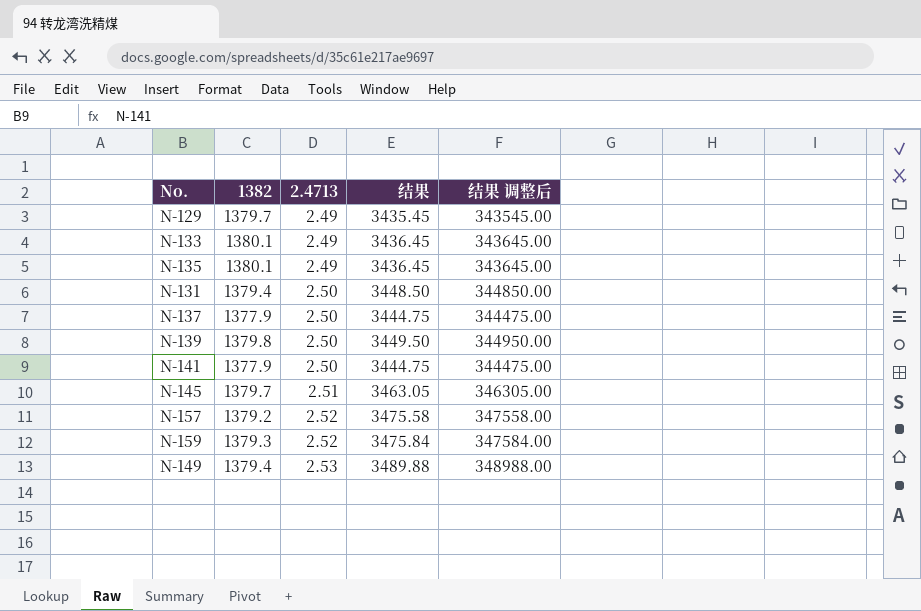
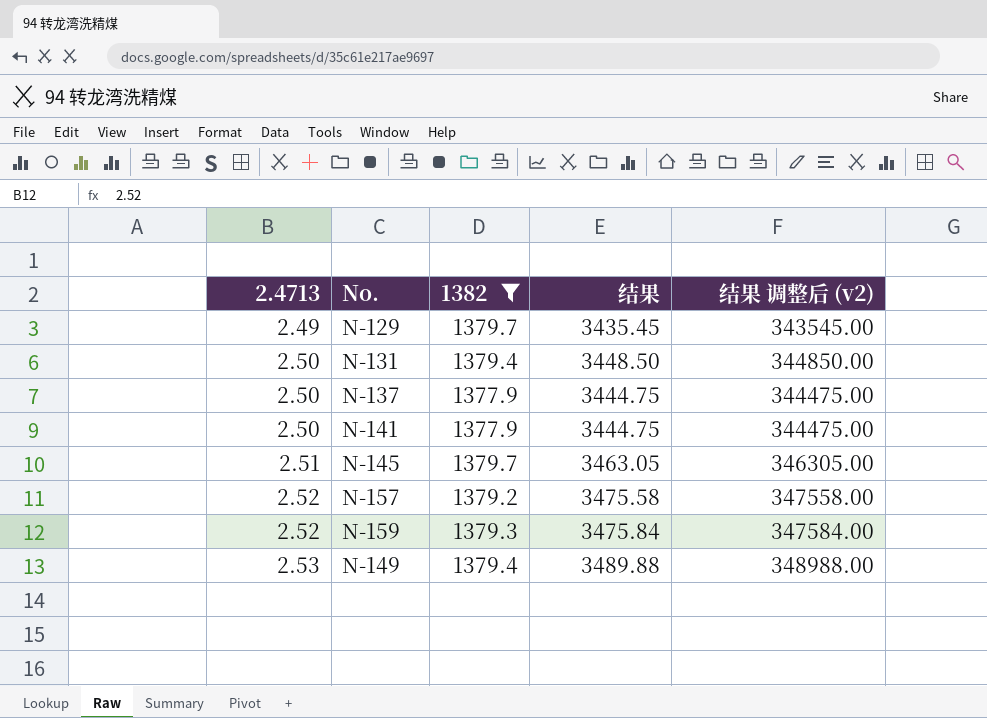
filter: none -> 1382 <= 1379.7
column 2.4713 | position: 3 -> 1
column name: 结果 调整后 -> 结果 调整后 (v2)

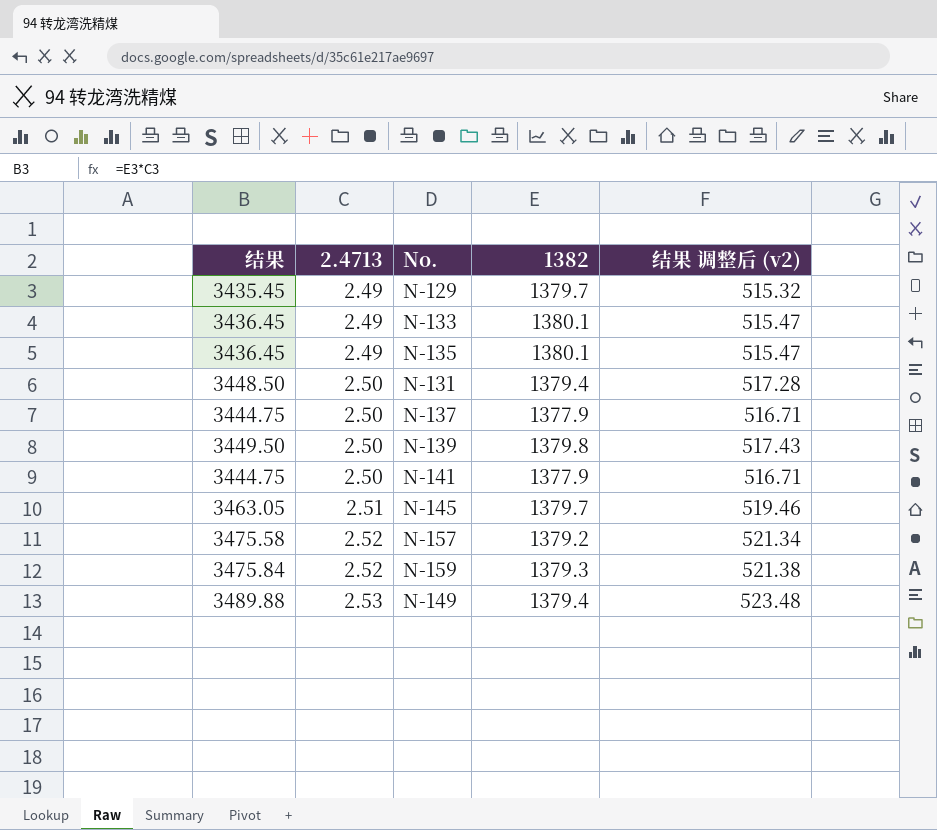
filter: 1382 <= 1379.7 -> none
column 结果 | position: 4 -> 1
column 结果 调整后 (v2) | formula: [结果] * 100 -> [结果] * 0.15

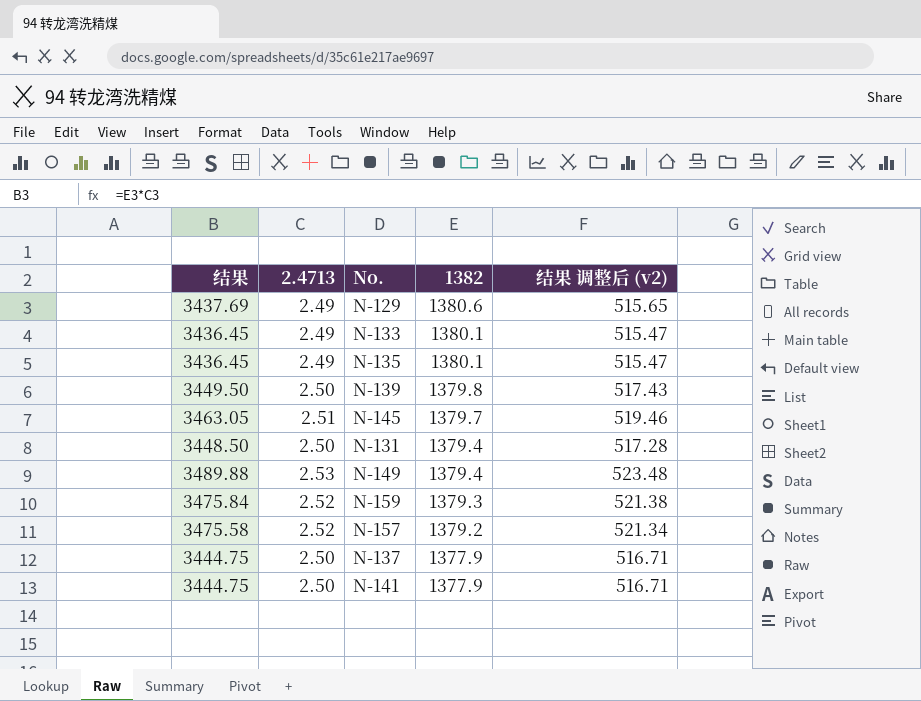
row order: 2.4713 ascending -> 1382 descending
N-129 | 结果: 3435.45 -> 3437.69
N-129 | 1382: 1379.7 -> 1380.6
N-129 | 结果 调整后 (v2): 515.32 -> 515.65

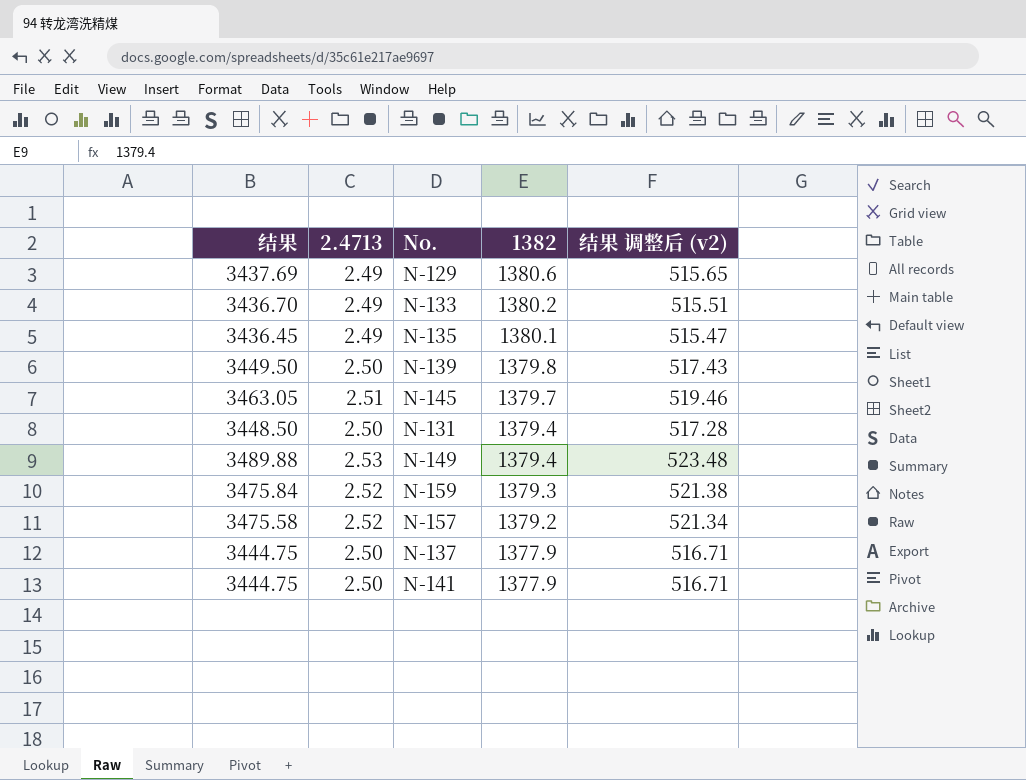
N-133 | 结果: 3436.45 -> 3436.70
N-133 | 1382: 1380.1 -> 1380.2
N-133 | 结果 调整后 (v2): 515.47 -> 515.51

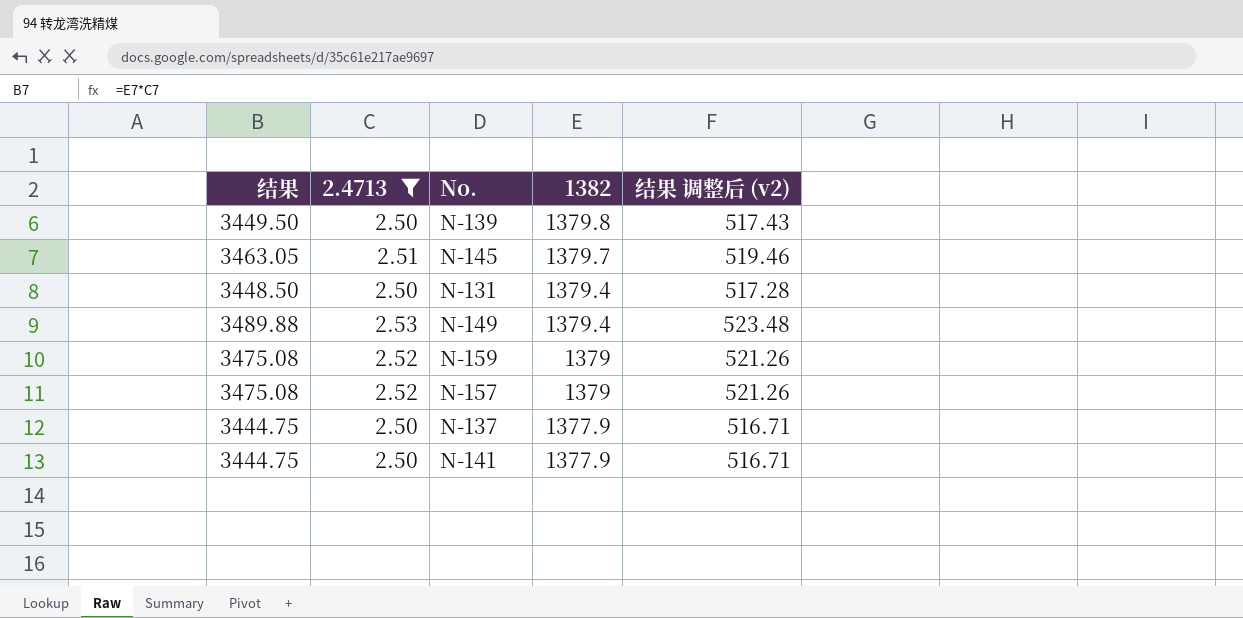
filter: none -> 2.4713 != 2.49
N-159 | 结果: 3475.84 -> 3475.08
N-159 | 1382: 1379.3 -> 1379
N-159 | 结果 调整后 (v2): 521.38 -> 521.26
N-157 | 结果: 3475.58 -> 3475.08
N-157 | 1382: 1379.2 -> 1379
N-157 | 结果 调整后 (v2): 521.34 -> 521.26

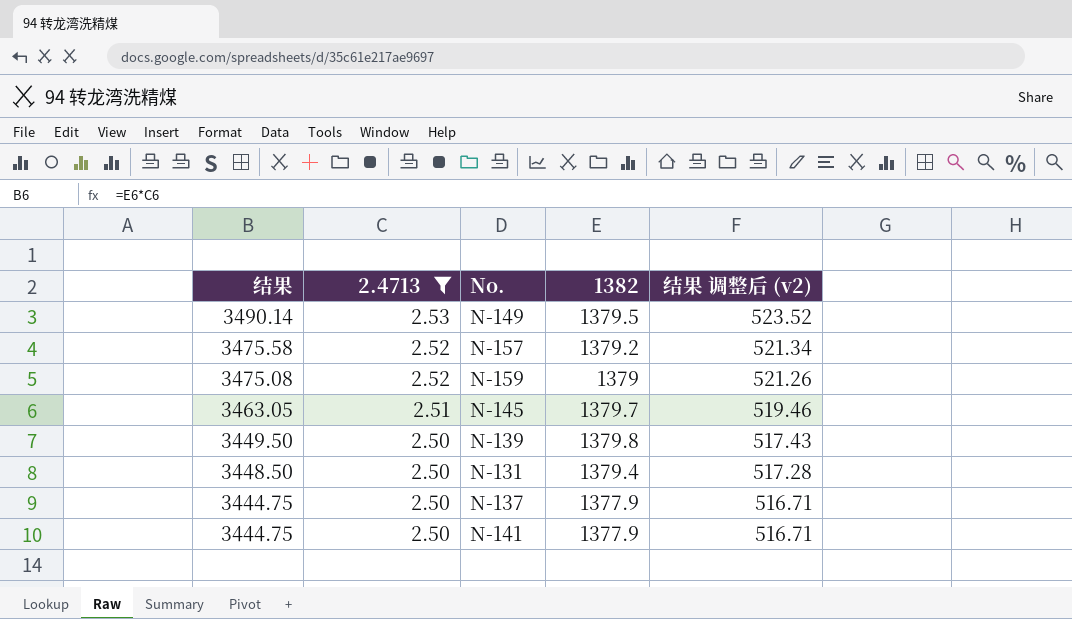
row order: 1382 descending -> 结果 descending
N-149 | 结果: 3489.88 -> 3490.14
N-149 | 1382: 1379.4 -> 1379.5
N-149 | 结果 调整后 (v2): 523.48 -> 523.52
N-157 | 结果: 3475.08 -> 3475.58
N-157 | 1382: 1379 -> 1379.2
N-157 | 结果 调整后 (v2): 521.26 -> 521.34

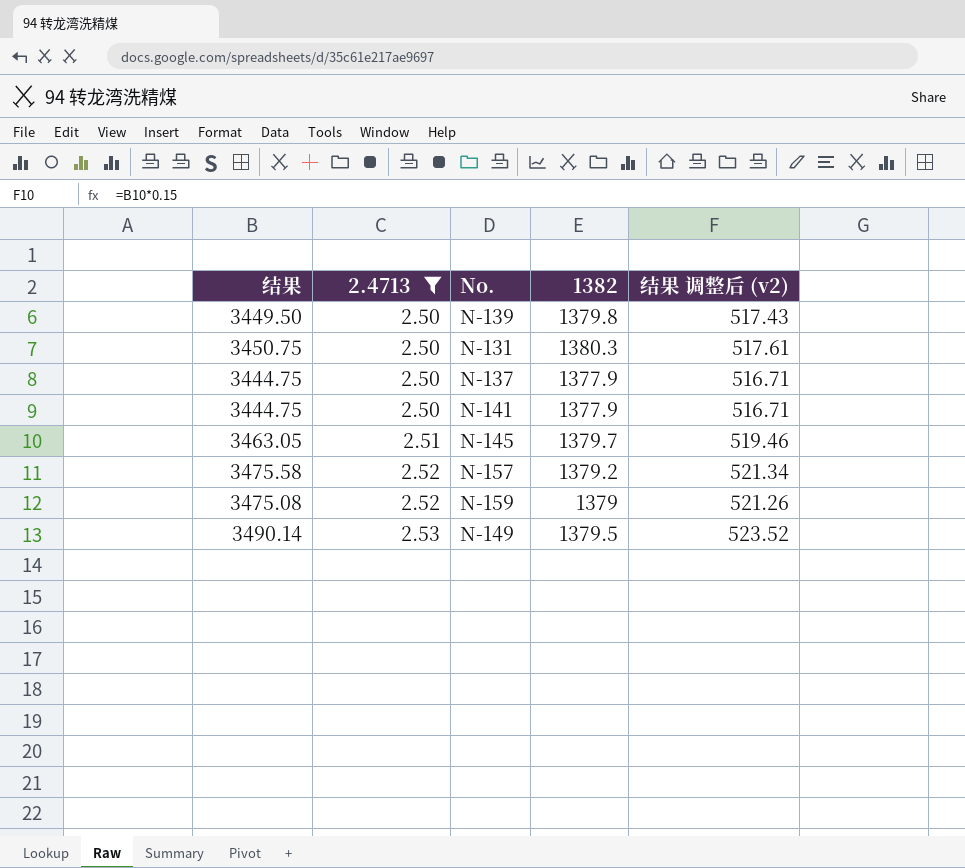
row order: 结果 descending -> 2.4713 ascending
N-131 | 结果: 3448.50 -> 3450.75
N-131 | 1382: 1379.4 -> 1380.3
N-131 | 结果 调整后 (v2): 517.28 -> 517.61

